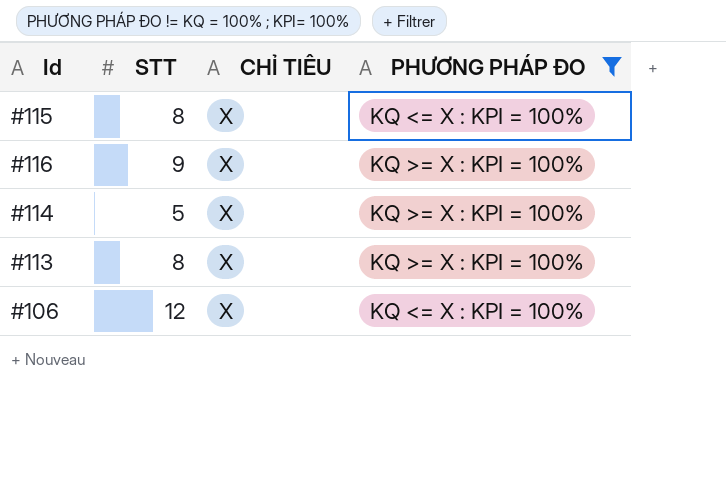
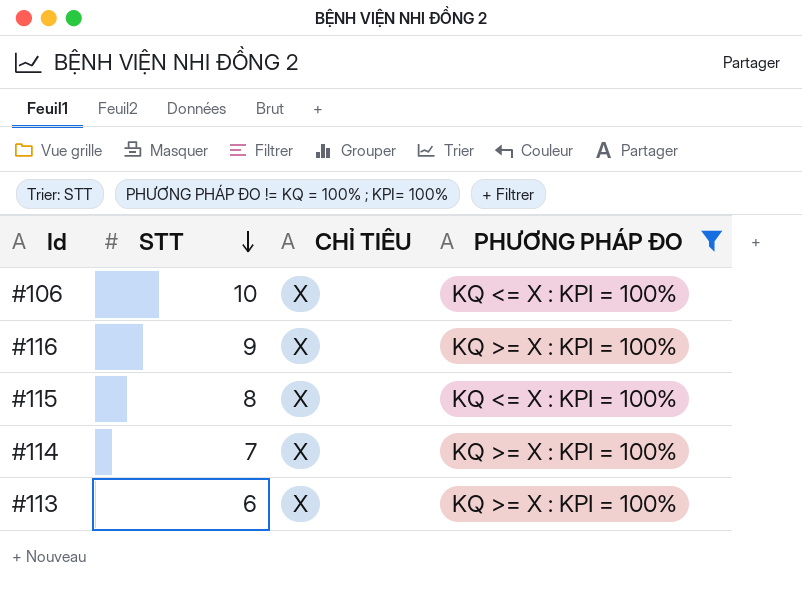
row order: none -> STT descending
#106 | STT: 12 -> 10
#114 | STT: 5 -> 7
#113 | STT: 8 -> 6

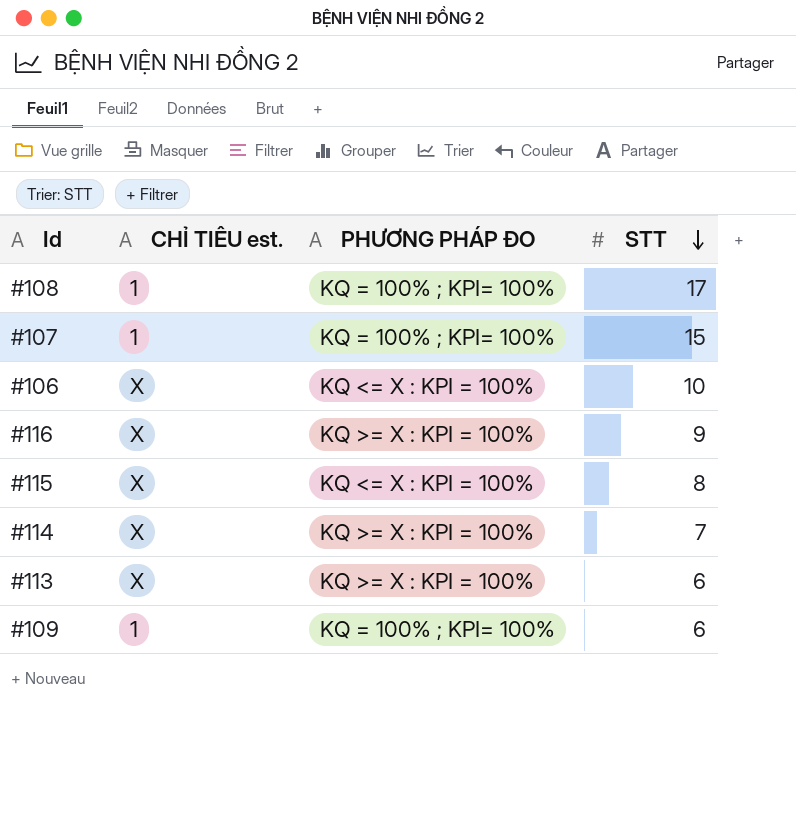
filter: PHƯƠNG PHÁP ĐO != KQ = 100% ; KPI= 100% -> none
column name: CHỈ TIÊU -> CHỈ TIÊU est.
column STT | position: 2 -> 4

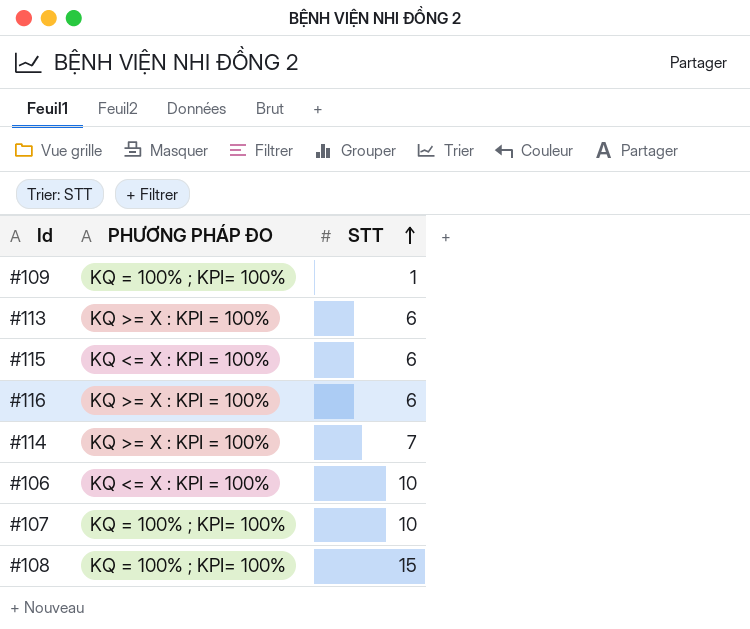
row order: STT descending -> STT ascending
column CHỈ TIÊU est. | position: 2 -> none
#109 | STT: 6 -> 1
#115 | STT: 8 -> 6
#116 | STT: 9 -> 6
#107 | STT: 15 -> 10
#108 | STT: 17 -> 15

